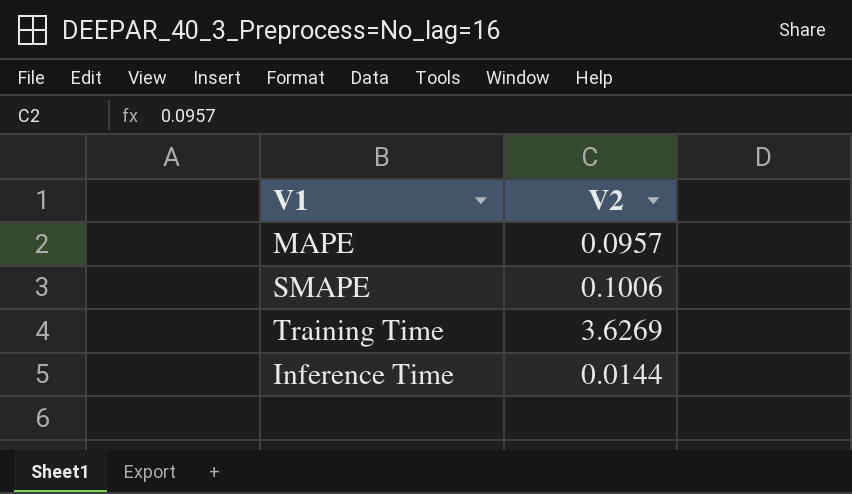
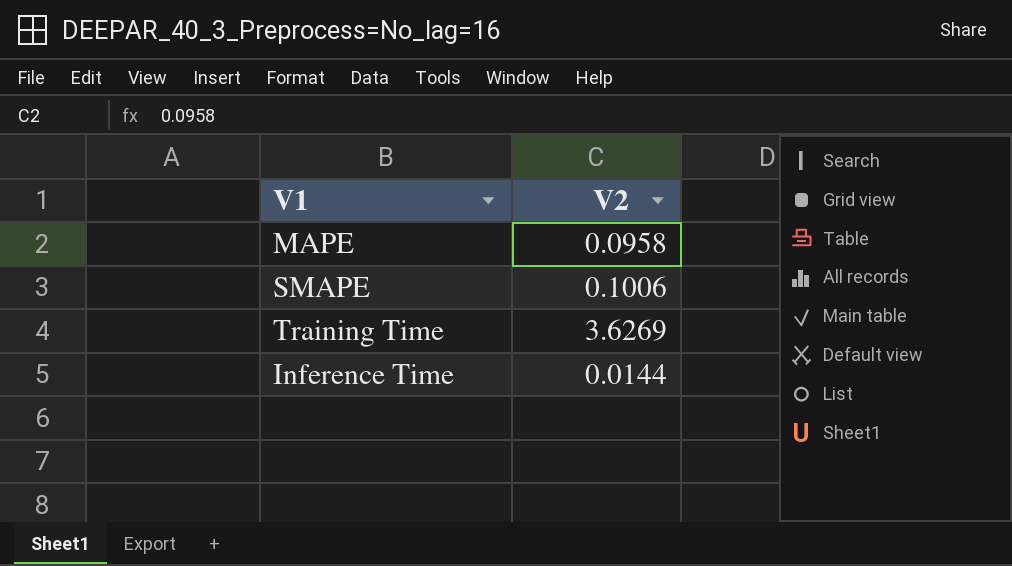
MAPE | V2: 0.0957 -> 0.0958

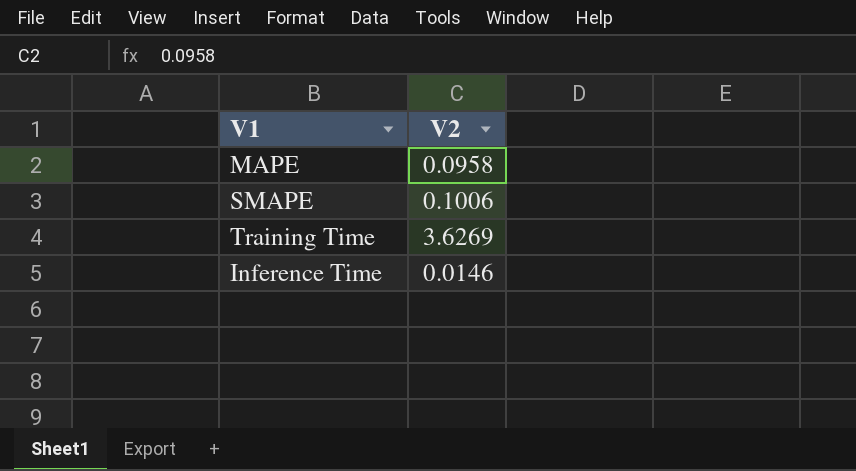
Inference Time | V2: 0.0144 -> 0.0146

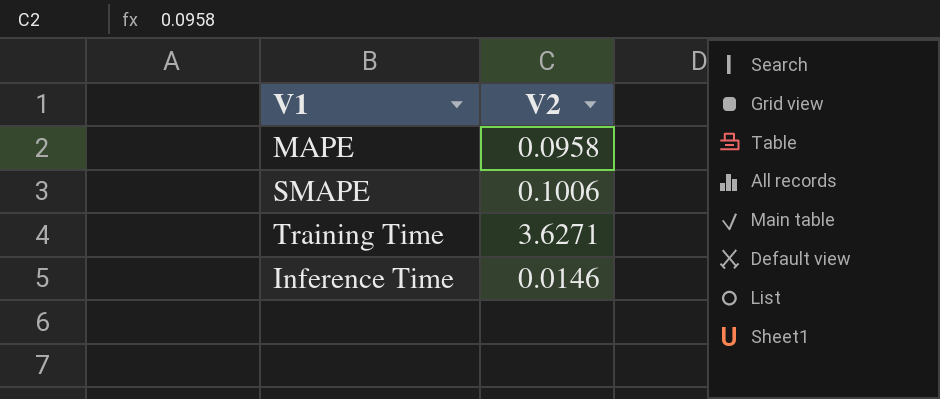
Training Time | V2: 3.6269 -> 3.6271

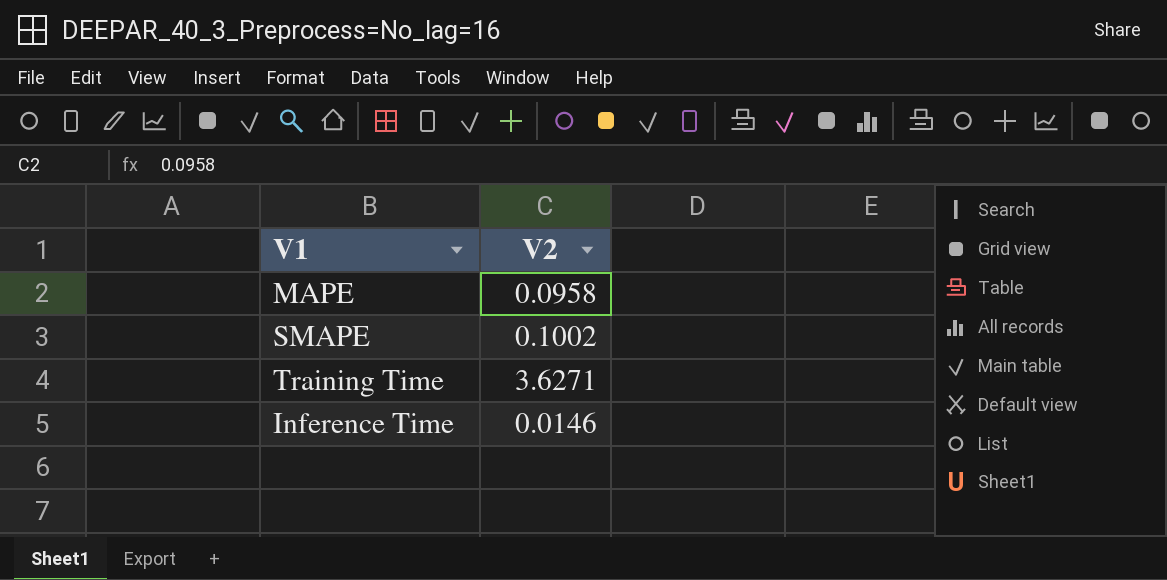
SMAPE | V2: 0.1006 -> 0.1002

